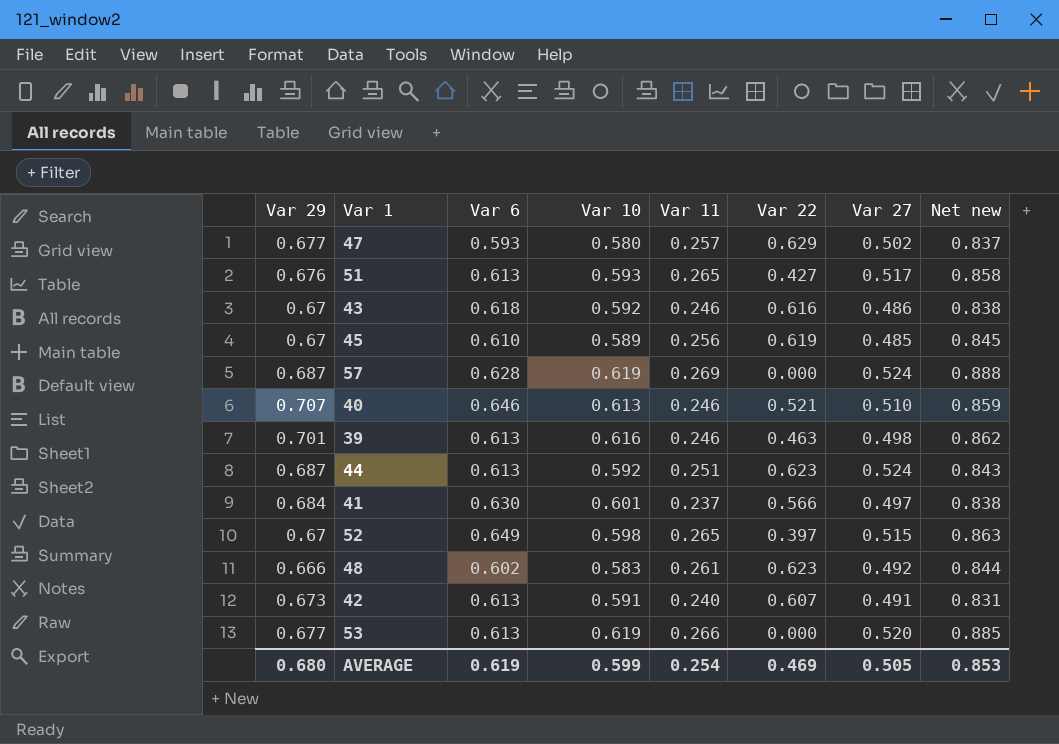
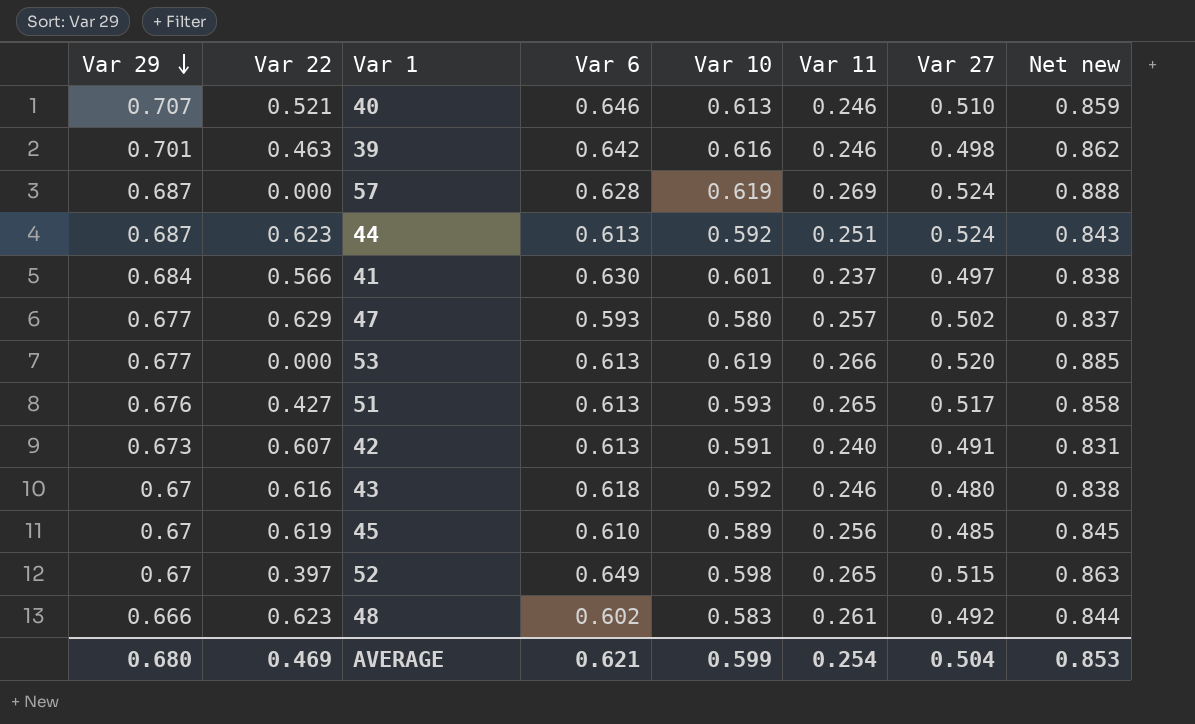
row order: none -> Var 29 descending
column Var 22 | position: 6 -> 2
39 | Var 6: 0.613 -> 0.642
43 | Var 27: 0.486 -> 0.480
AVERAGE | Var 6: 0.619 -> 0.621
AVERAGE | Var 27: 0.505 -> 0.504

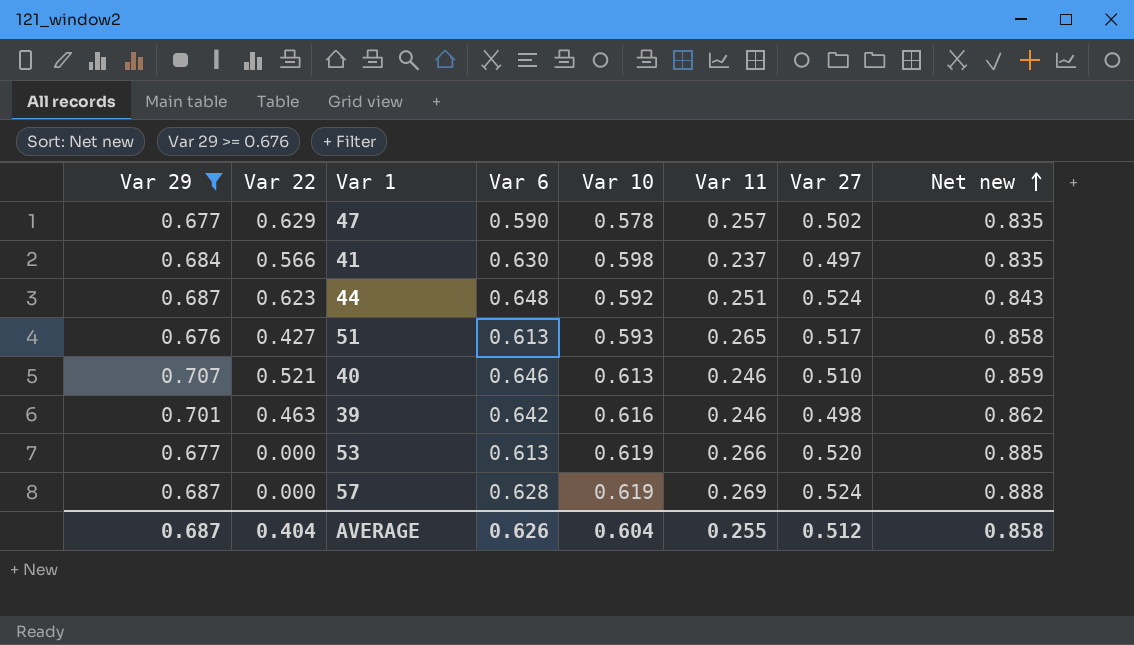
filter: none -> Var 29 >= 0.676
row order: Var 29 descending -> Net new ascending
47 | Var 6: 0.593 -> 0.590
47 | Var 10: 0.580 -> 0.578
47 | Net new: 0.837 -> 0.835
41 | Var 10: 0.601 -> 0.598
41 | Net new: 0.838 -> 0.835
44 | Var 6: 0.613 -> 0.648
AVERAGE | Var 29: 0.680 -> 0.687
AVERAGE | Var 22: 0.469 -> 0.404
AVERAGE | Var 6: 0.621 -> 0.626
AVERAGE | Var 10: 0.599 -> 0.604
AVERAGE | Var 11: 0.254 -> 0.255
AVERAGE | Var 27: 0.504 -> 0.512
AVERAGE | Net new: 0.853 -> 0.858

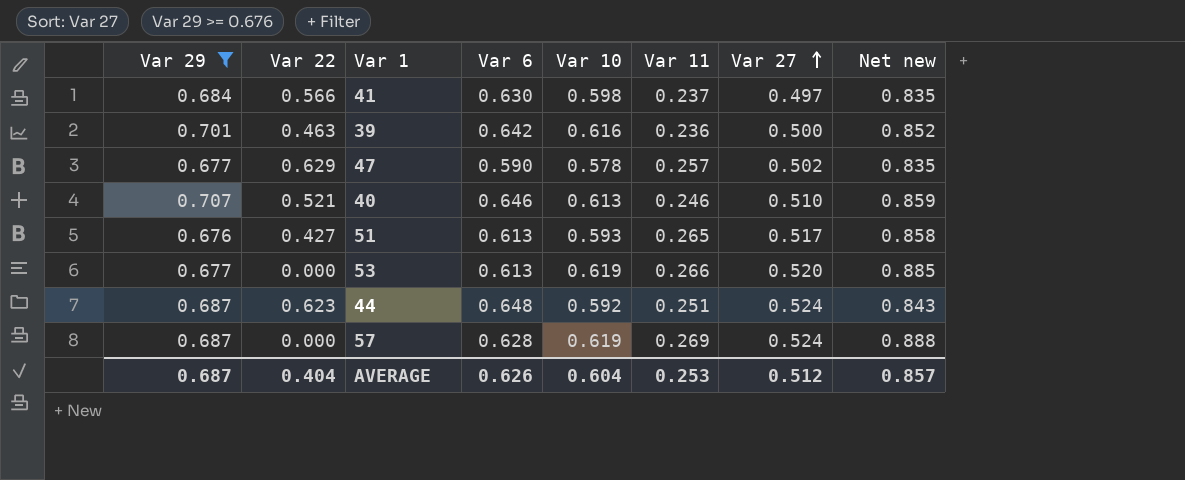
row order: Net new ascending -> Var 27 ascending
39 | Var 11: 0.246 -> 0.236
39 | Var 27: 0.498 -> 0.500
39 | Net new: 0.862 -> 0.852
AVERAGE | Var 11: 0.255 -> 0.253
AVERAGE | Net new: 0.858 -> 0.857

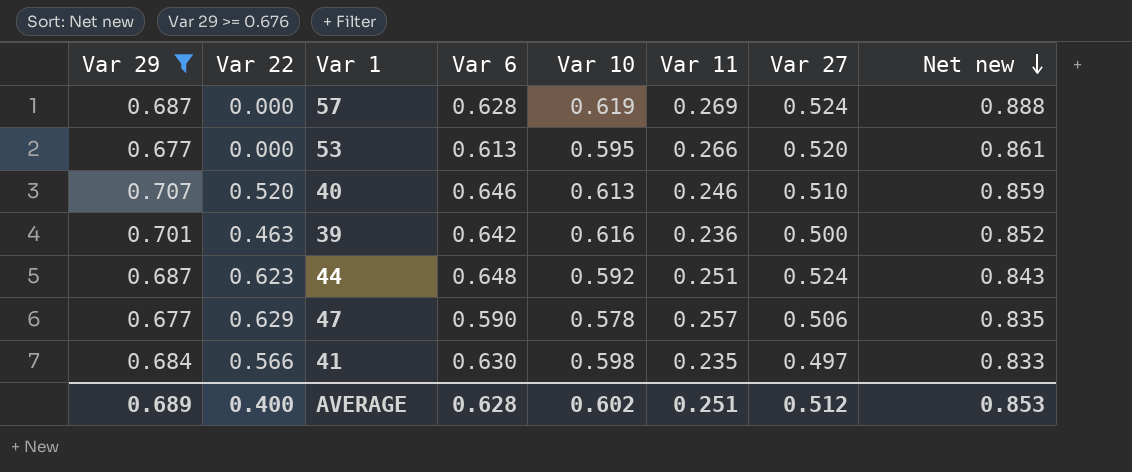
row order: Var 27 ascending -> Net new descending
row 51: 0.676 | 0.427 | 0.613 | 0.593 | 0.265 | 0.517 | 0.858 -> none
53 | Var 10: 0.619 -> 0.595
53 | Net new: 0.885 -> 0.861
40 | Var 22: 0.521 -> 0.520
47 | Var 27: 0.502 -> 0.506
41 | Var 11: 0.237 -> 0.235
41 | Net new: 0.835 -> 0.833
AVERAGE | Var 29: 0.687 -> 0.689
AVERAGE | Var 22: 0.404 -> 0.400
AVERAGE | Var 6: 0.626 -> 0.628
AVERAGE | Var 10: 0.604 -> 0.602
AVERAGE | Var 11: 0.253 -> 0.251
AVERAGE | Net new: 0.857 -> 0.853

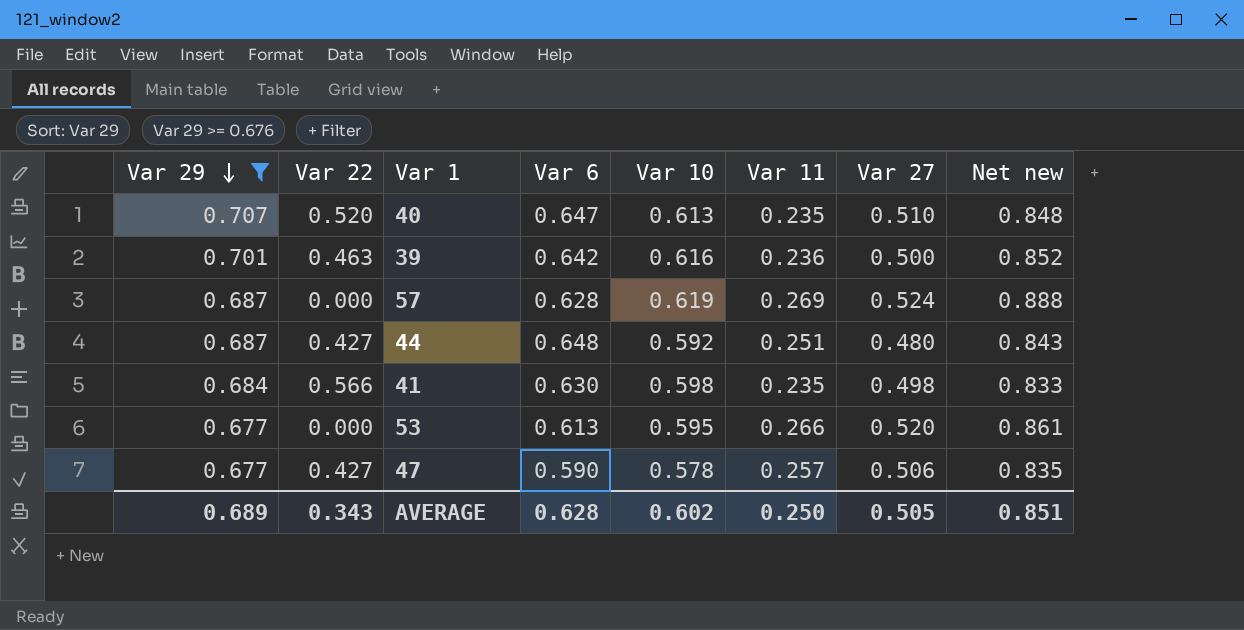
row order: Net new descending -> Var 29 descending
40 | Var 6: 0.646 -> 0.647
40 | Var 11: 0.246 -> 0.235
40 | Net new: 0.859 -> 0.848
44 | Var 22: 0.623 -> 0.427
44 | Var 27: 0.524 -> 0.480
41 | Var 27: 0.497 -> 0.498
47 | Var 22: 0.629 -> 0.427
AVERAGE | Var 22: 0.400 -> 0.343
AVERAGE | Var 11: 0.251 -> 0.250
AVERAGE | Var 27: 0.512 -> 0.505
AVERAGE | Net new: 0.853 -> 0.851

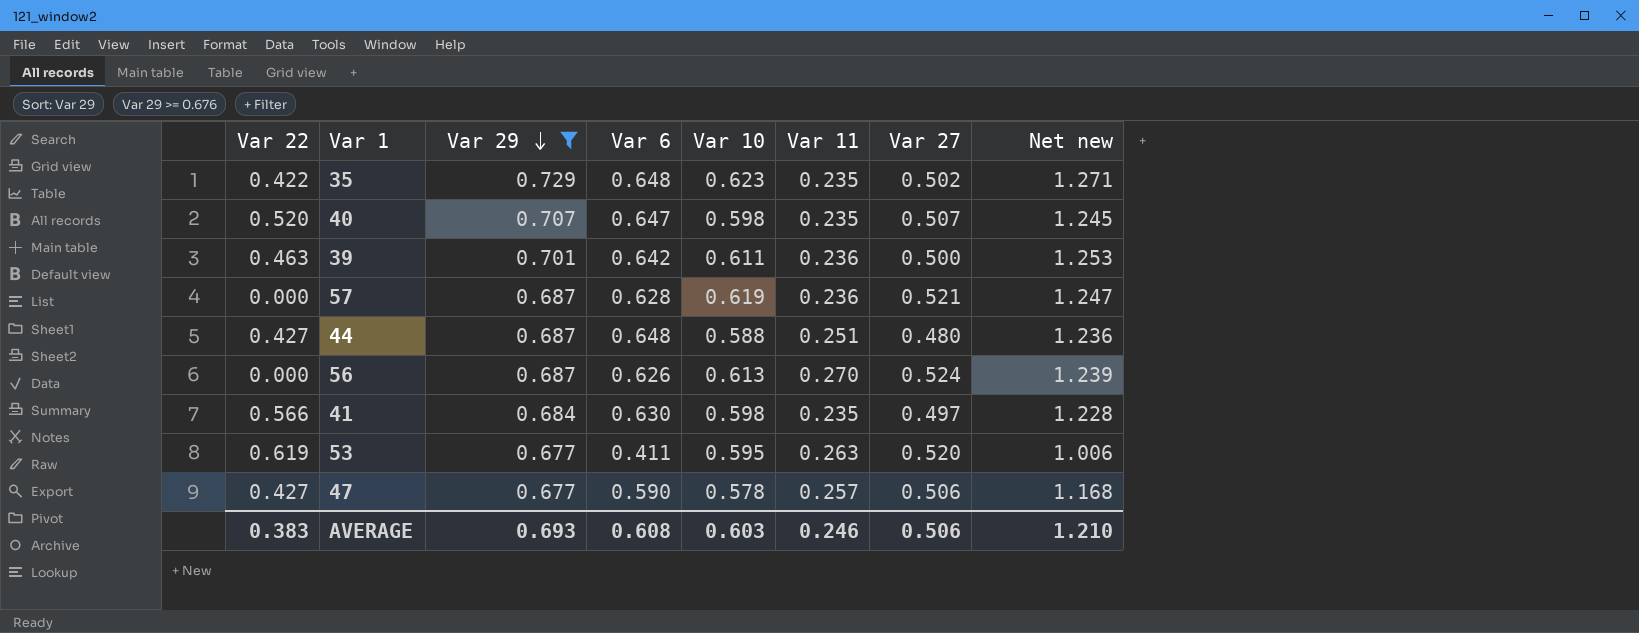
column Var 29 | position: 1 -> 3
column Net new | formula: [Var 10] + [Var 11] -> [Var 6] + [Var 10]
row 35: none -> 0.422 | 0.729 | 0.648 | 0.623 | 0.235 | 0.502 | 1.271
40 | Var 10: 0.613 -> 0.598
40 | Var 27: 0.510 -> 0.507
39 | Var 10: 0.616 -> 0.611
57 | Var 11: 0.269 -> 0.236
57 | Var 27: 0.524 -> 0.521
44 | Var 10: 0.592 -> 0.588
row 56: none -> 0.000 | 0.687 | 0.626 | 0.613 | 0.270 | 0.524 | 1.239
41 | Var 27: 0.498 -> 0.497
53 | Var 22: 0.000 -> 0.619
53 | Var 6: 0.613 -> 0.411
53 | Var 11: 0.266 -> 0.263
AVERAGE | Var 22: 0.343 -> 0.383
AVERAGE | Var 29: 0.689 -> 0.693
AVERAGE | Var 6: 0.628 -> 0.608
AVERAGE | Var 10: 0.602 -> 0.603
AVERAGE | Var 11: 0.250 -> 0.246
AVERAGE | Var 27: 0.505 -> 0.506
AVERAGE | Net new: 0.851 -> 1.210

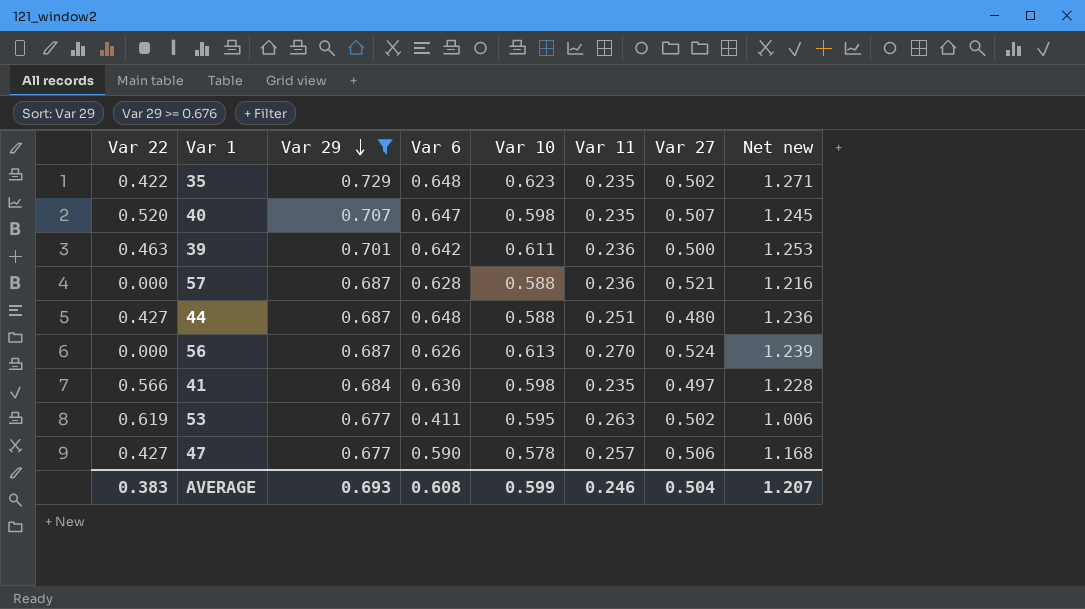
57 | Var 10: 0.619 -> 0.588
57 | Net new: 1.247 -> 1.216
53 | Var 27: 0.520 -> 0.502
AVERAGE | Var 10: 0.603 -> 0.599
AVERAGE | Var 27: 0.506 -> 0.504
AVERAGE | Net new: 1.210 -> 1.207

